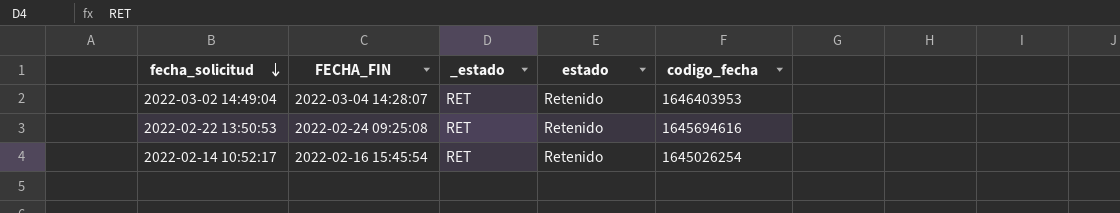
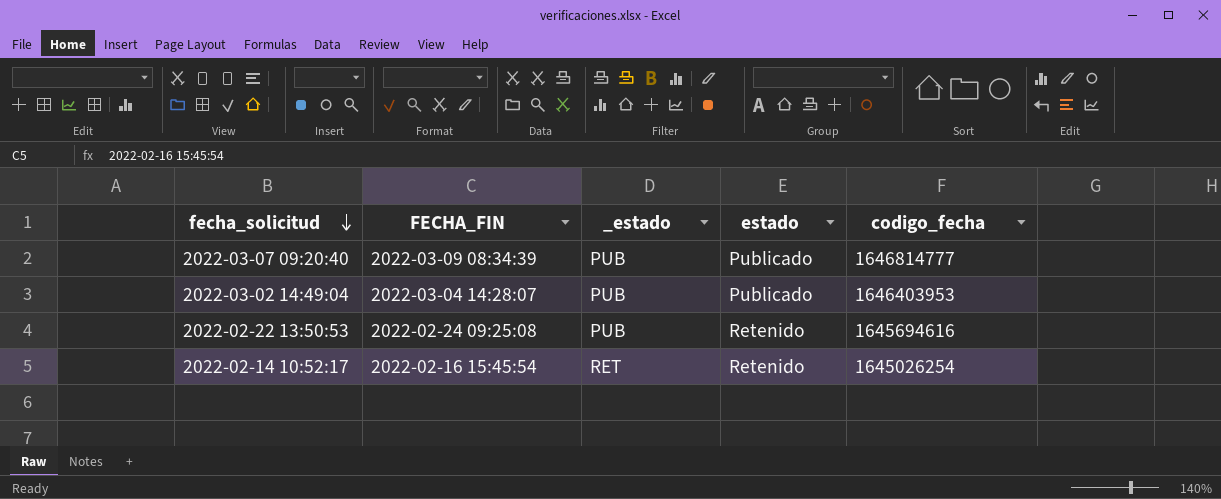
row 2022-03-07 09:20:40: none -> 2022-03-09 08:34:39 | PUB | Publicado | 1646814777
2022-03-02 14:49:04 | _estado: RET -> PUB
2022-03-02 14:49:04 | estado: Retenido -> Publicado
2022-02-22 13:50:53 | _estado: RET -> PUB

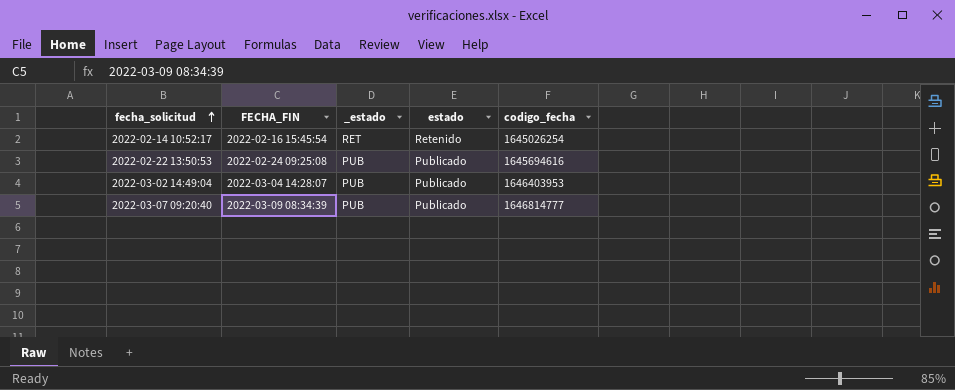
row order: fecha_solicitud descending -> fecha_solicitud ascending
2022-02-22 13:50:53 | estado: Retenido -> Publicado

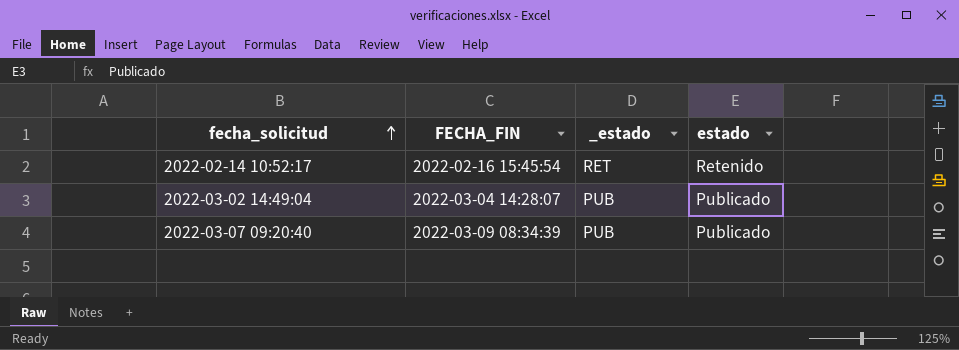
column codigo_fecha | position: 5 -> none
row 2022-02-22 13:50:53: 2022-02-24 09:25:08 | PUB | Publicado | 1645694616 -> none

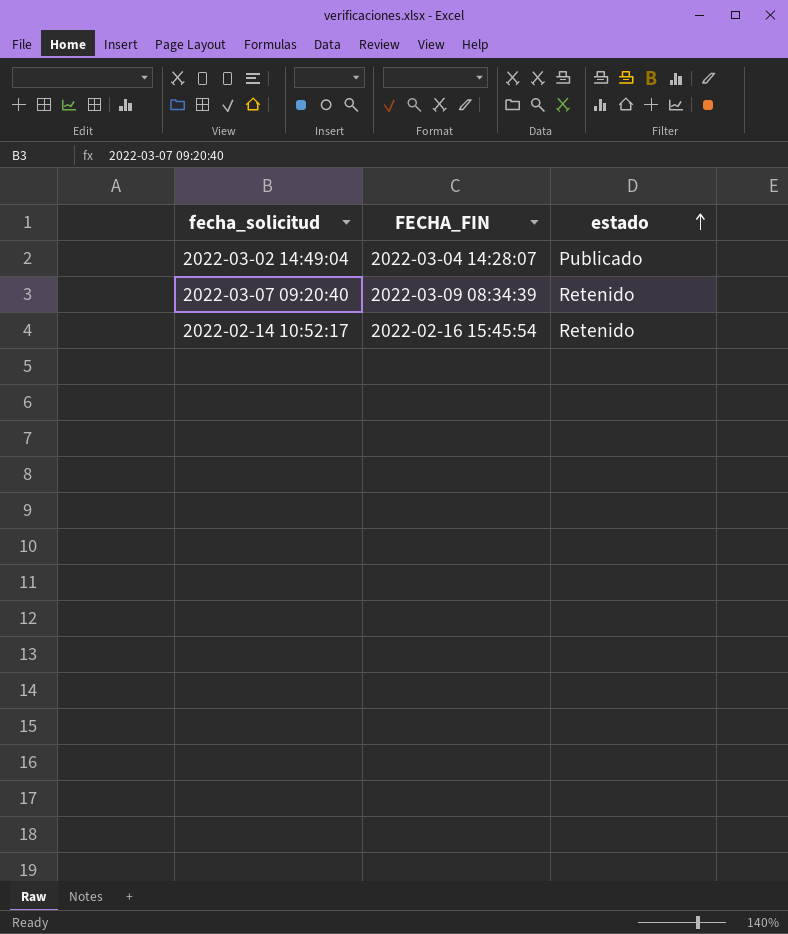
row order: fecha_solicitud ascending -> estado ascending
column _estado | position: 3 -> none
2022-03-07 09:20:40 | estado: Publicado -> Retenido

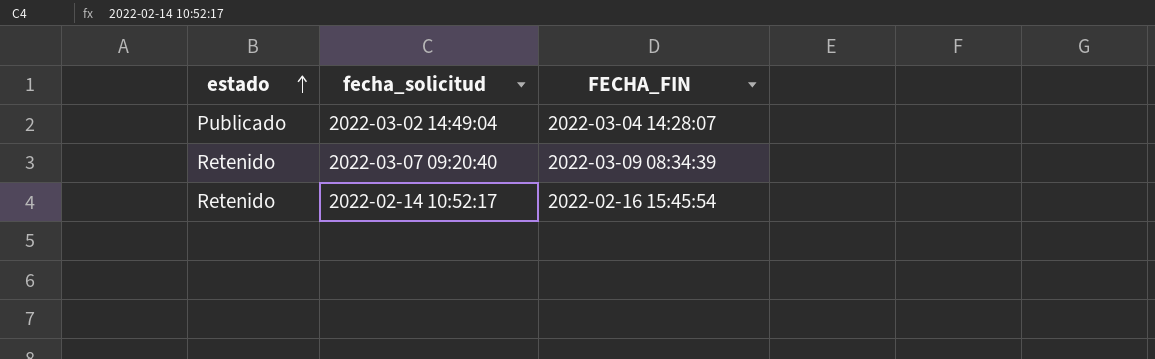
column estado | position: 3 -> 1

